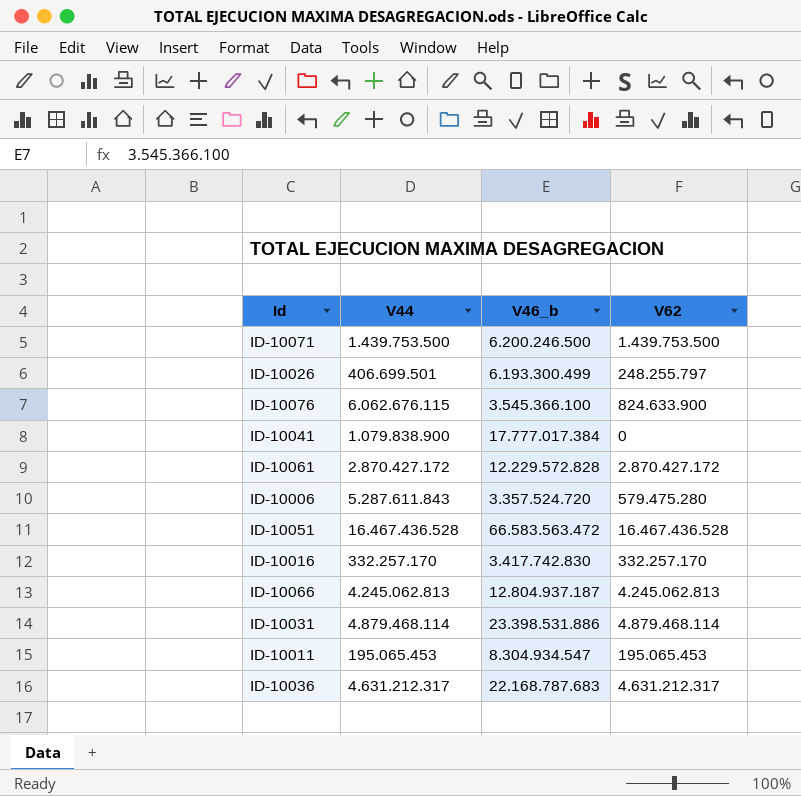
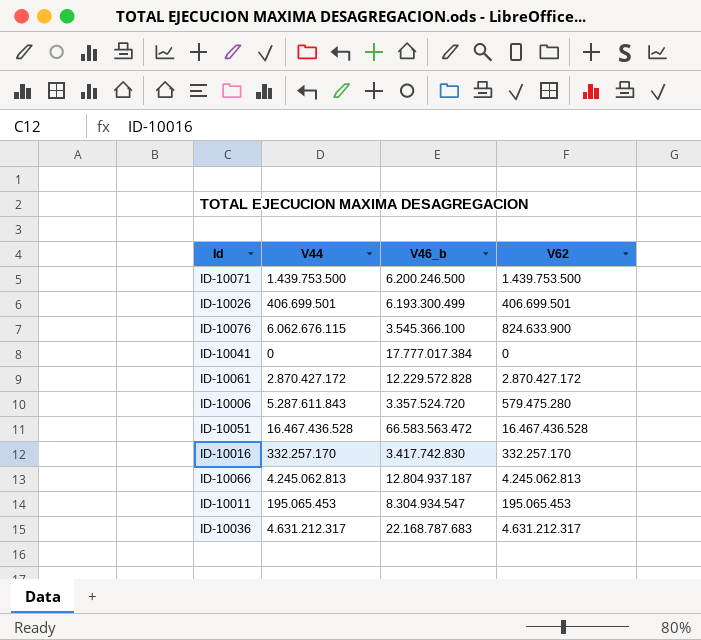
row ID-10031: 4.879.468.114 | 23.398.531.886 | 4.879.468.114 -> none
ID-10026 | V62: 248.255.797 -> 406.699.501
ID-10041 | V44: 1.079.838.900 -> 0

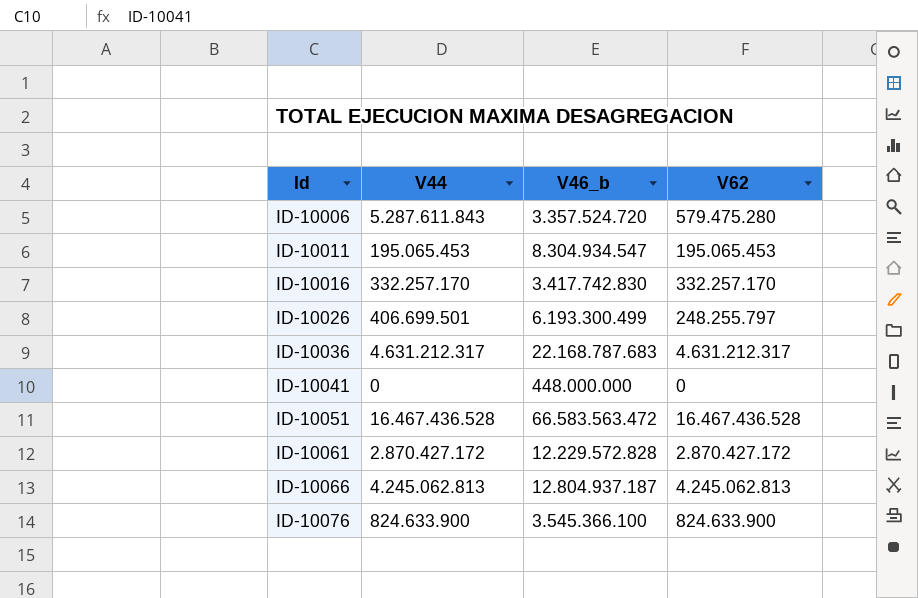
row order: none -> Id ascending
row ID-10071: 1.439.753.500 | 6.200.246.500 | 1.439.753.500 -> none
ID-10026 | V62: 406.699.501 -> 248.255.797
ID-10041 | V46_b: 17.777.017.384 -> 448.000.000
ID-10076 | V44: 6.062.676.115 -> 824.633.900

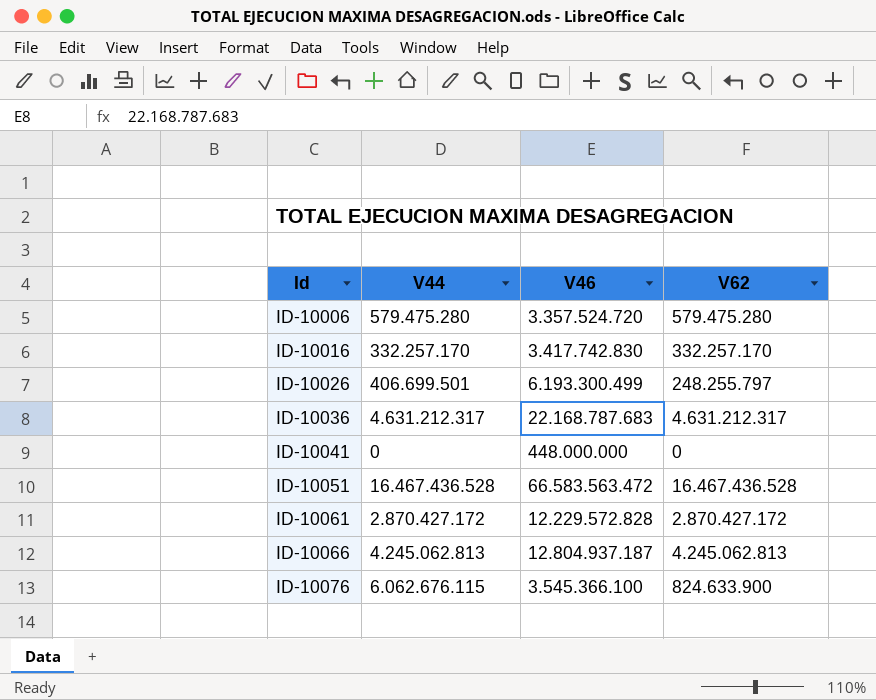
column name: V46_b -> V46
row ID-10011: 195.065.453 | 8.304.934.547 | 195.065.453 -> none
ID-10006 | V44: 5.287.611.843 -> 579.475.280
ID-10076 | V44: 824.633.900 -> 6.062.676.115

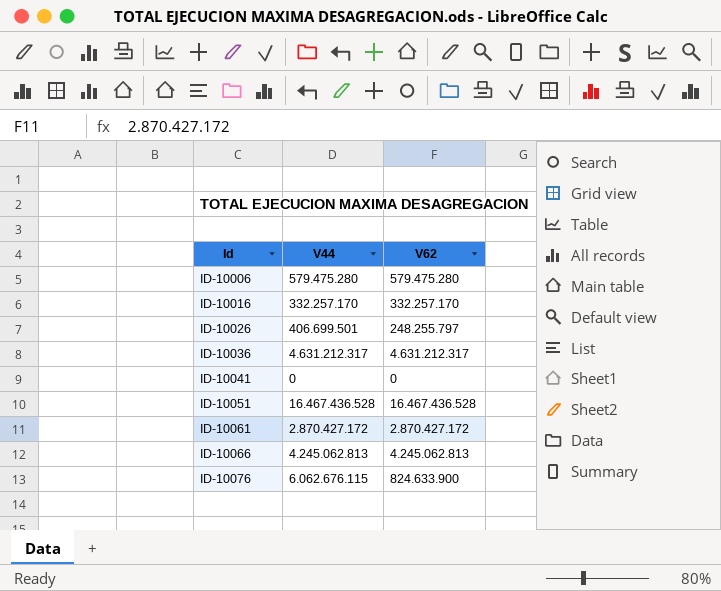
column V46 | position: 3 -> none

